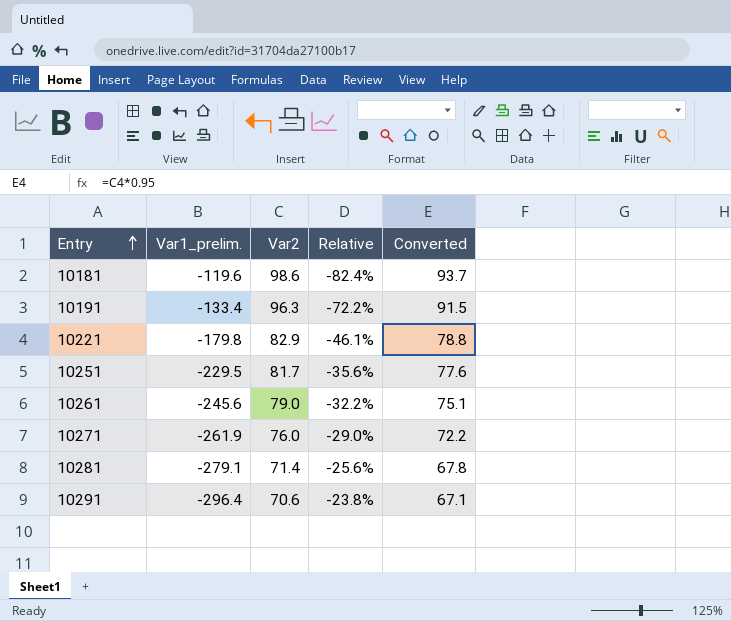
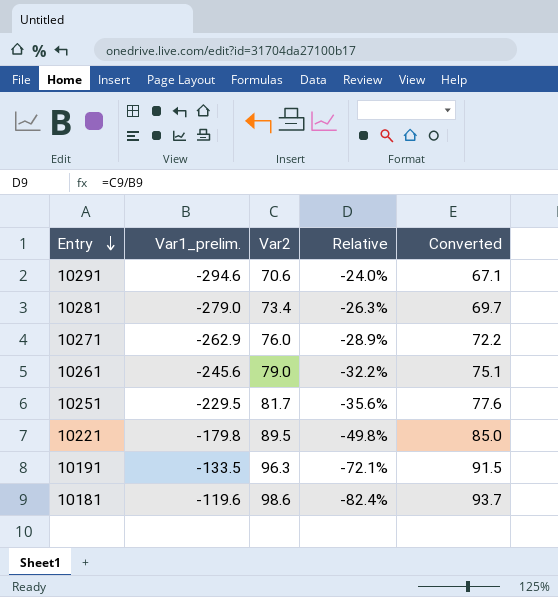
row order: Entry ascending -> Entry descending
10291 | Var1_prelim.: -296.4 -> -294.6
10291 | Relative: -23.8% -> -24.0%
10281 | Var1_prelim.: -279.1 -> -279.0
10281 | Var2: 71.4 -> 73.4
10281 | Relative: -25.6% -> -26.3%
10281 | Converted: 67.8 -> 69.7
10271 | Var1_prelim.: -261.9 -> -262.9
10271 | Relative: -29.0% -> -28.9%
10221 | Var2: 82.9 -> 89.5
10221 | Relative: -46.1% -> -49.8%
10221 | Converted: 78.8 -> 85.0
10191 | Var1_prelim.: -133.4 -> -133.5
10191 | Relative: -72.2% -> -72.1%

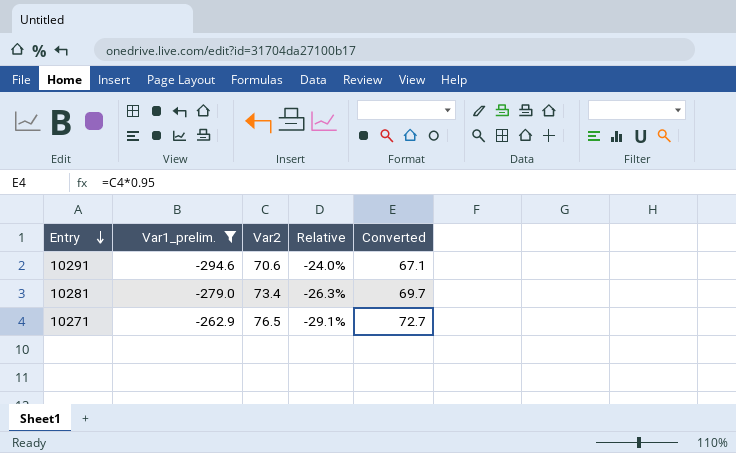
filter: none -> Var1_prelim. <= -262.9
10271 | Var2: 76.0 -> 76.5
10271 | Relative: -28.9% -> -29.1%
10271 | Converted: 72.2 -> 72.7

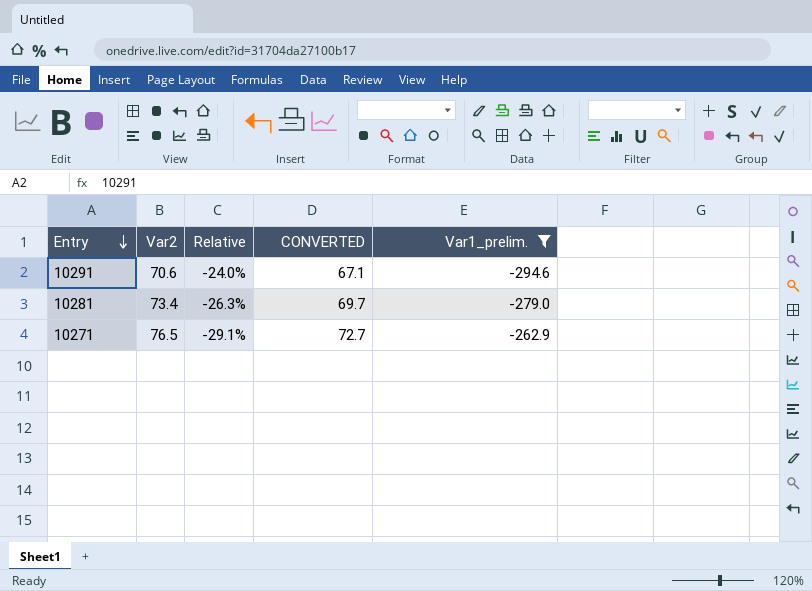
column name: Converted -> CONVERTED
column Var1_prelim. | position: 2 -> 5

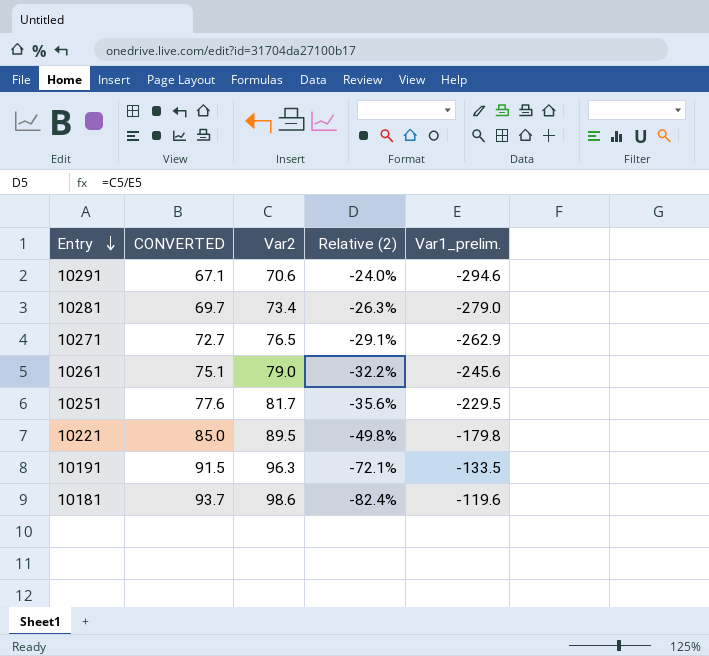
filter: Var1_prelim. <= -262.9 -> none
column CONVERTED | position: 4 -> 2
column name: Relative -> Relative (2)

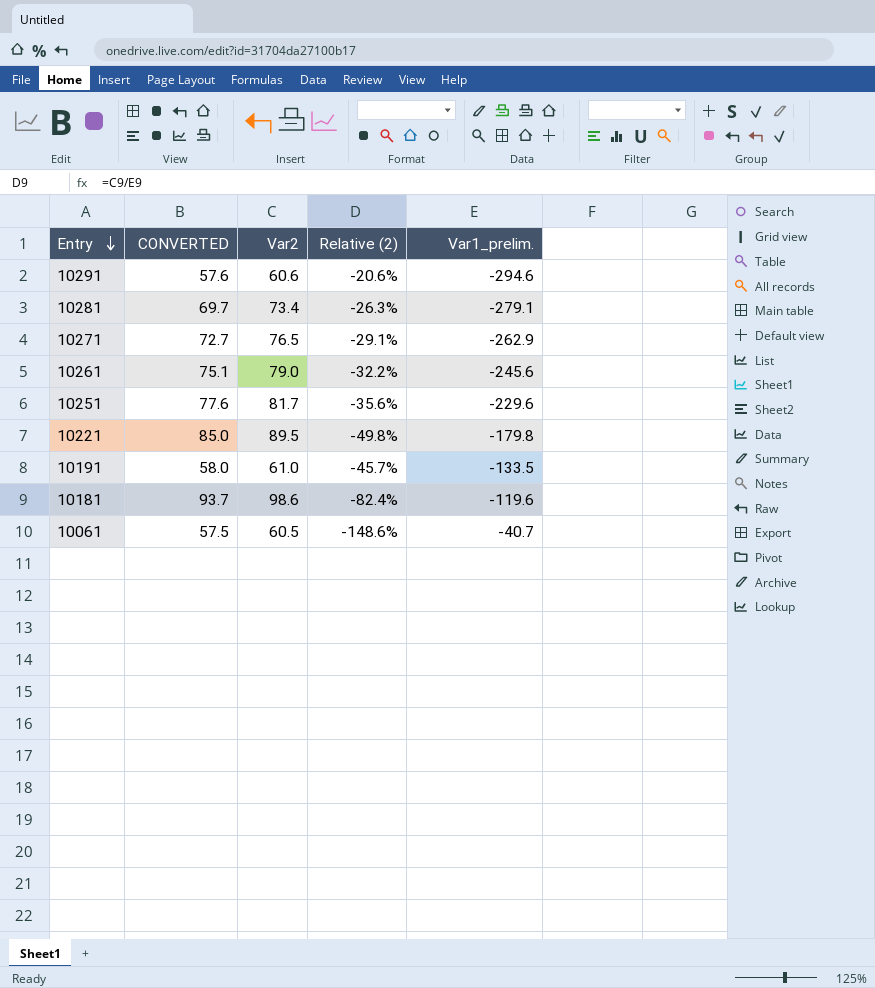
10291 | CONVERTED: 67.1 -> 57.6
10291 | Var2: 70.6 -> 60.6
10291 | Relative (2): -24.0% -> -20.6%
10281 | Var1_prelim.: -279.0 -> -279.1
10251 | Var1_prelim.: -229.5 -> -229.6
10191 | CONVERTED: 91.5 -> 58.0
10191 | Var2: 96.3 -> 61.0
10191 | Relative (2): -72.1% -> -45.7%
row 10061: none -> 57.5 | 60.5 | -148.6% | -40.7

